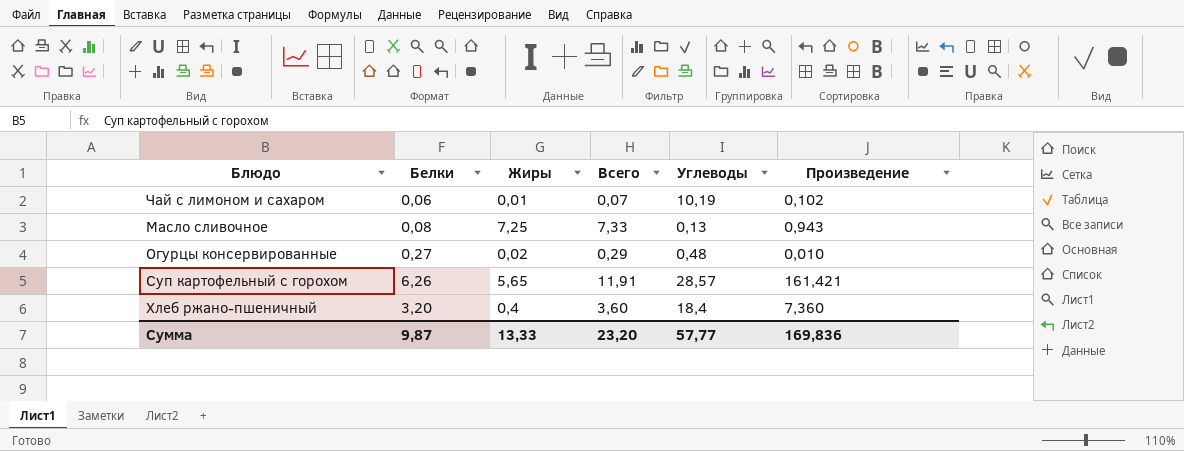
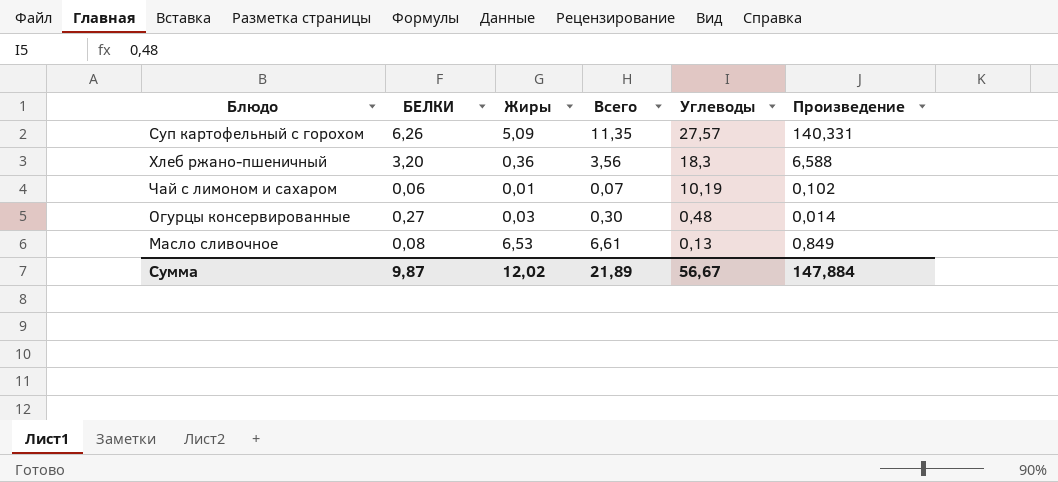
row order: none -> Углеводы descending
column name: Белки -> БЕЛКИ
Суп картофельный с горохом | Жиры: 5,65 -> 5,09
Суп картофельный с горохом | Всего: 11,91 -> 11,35
Суп картофельный с горохом | Углеводы: 28,57 -> 27,57
Суп картофельный с горохом | Произведение: 161,421 -> 140,331
Хлеб ржано-пшеничный | Жиры: 0,4 -> 0,36
Хлеб ржано-пшеничный | Всего: 3,60 -> 3,56
Хлеб ржано-пшеничный | Углеводы: 18,4 -> 18,3
Хлеб ржано-пшеничный | Произведение: 7,360 -> 6,588
Огурцы консервированные | Жиры: 0,02 -> 0,03
Огурцы консервированные | Всего: 0,29 -> 0,30
Огурцы консервированные | Произведение: 0,010 -> 0,014
Масло сливочное | Жиры: 7,25 -> 6,53
Масло сливочное | Всего: 7,33 -> 6,61
Масло сливочное | Произведение: 0,943 -> 0,849
Сумма | Жиры: 13,33 -> 12,02
Сумма | Всего: 23,20 -> 21,89
Сумма | Углеводы: 57,77 -> 56,67
Сумма | Произведение: 169,836 -> 147,884

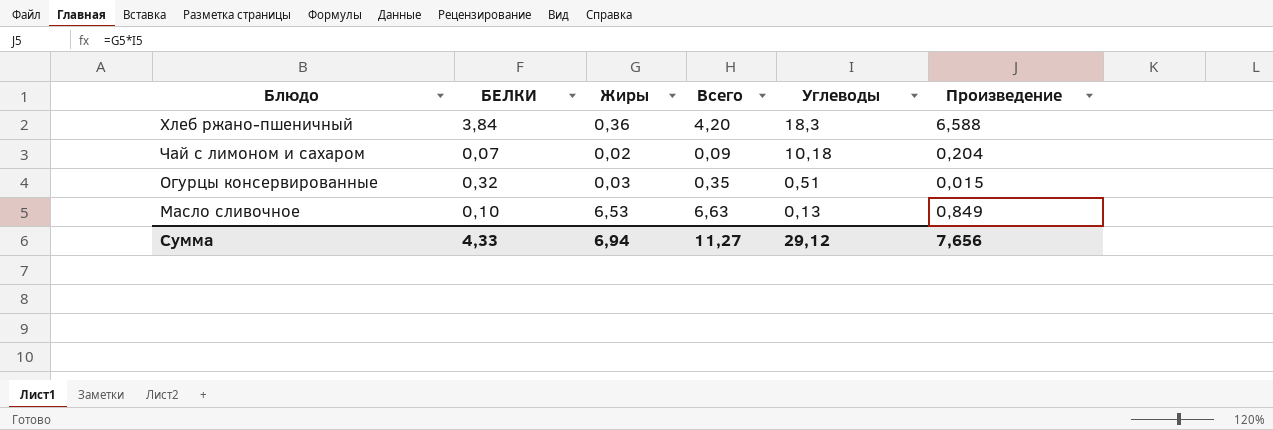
row Суп картофельный с горохом: 6,26 | 5,09 | 11,35 | 27,57 | 140,331 -> none
Хлеб ржано-пшеничный | БЕЛКИ: 3,20 -> 3,84
Хлеб ржано-пшеничный | Всего: 3,56 -> 4,20
Чай с лимоном и сахаром | БЕЛКИ: 0,06 -> 0,07
Чай с лимоном и сахаром | Жиры: 0,01 -> 0,02
Чай с лимоном и сахаром | Всего: 0,07 -> 0,09
Чай с лимоном и сахаром | Углеводы: 10,19 -> 10,18
Чай с лимоном и сахаром | Произведение: 0,102 -> 0,204
Огурцы консервированные | БЕЛКИ: 0,27 -> 0,32
Огурцы консервированные | Всего: 0,30 -> 0,35
Огурцы консервированные | Углеводы: 0,48 -> 0,51
Огурцы консервированные | Произведение: 0,014 -> 0,015
Масло сливочное | БЕЛКИ: 0,08 -> 0,10
Масло сливочное | Всего: 6,61 -> 6,63
Сумма | БЕЛКИ: 9,87 -> 4,33
Сумма | Жиры: 12,02 -> 6,94
Сумма | Всего: 21,89 -> 11,27
Сумма | Углеводы: 56,67 -> 29,12
Сумма | Произведение: 147,884 -> 7,656

